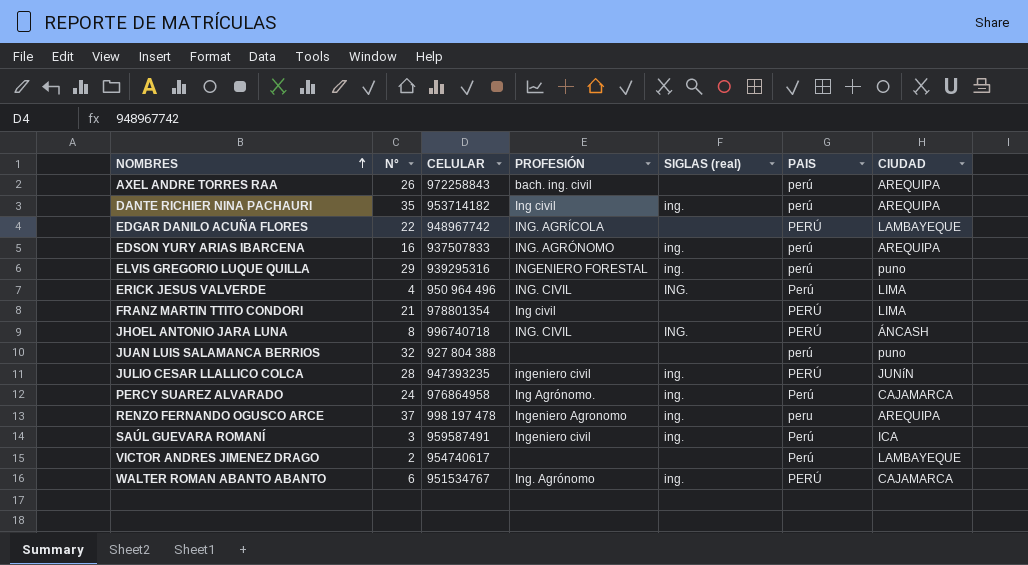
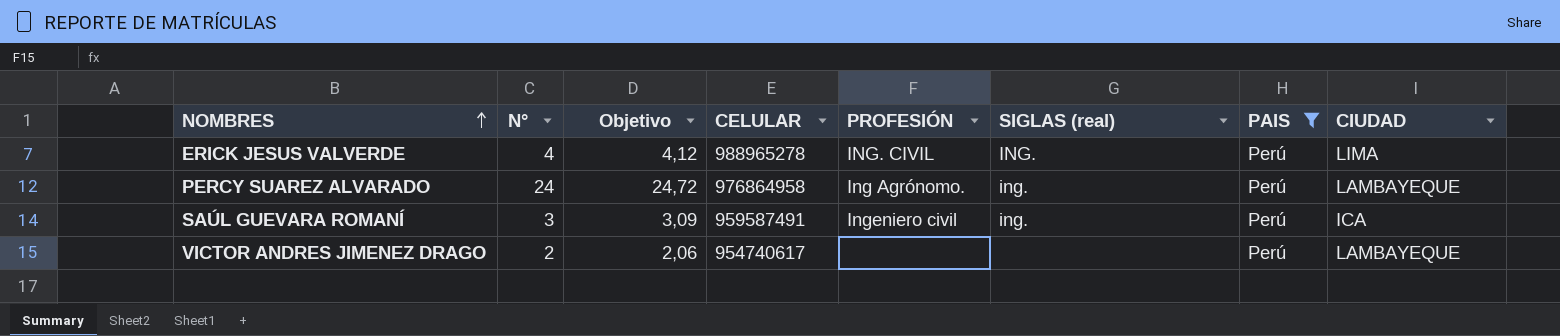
filter: none -> PAIS = Perú
column Objetivo | formula: none -> [N°] * 1,03
ERICK JESUS VALVERDE | CELULAR: 950 964 496 -> 988965278
PERCY SUAREZ ALVARADO | CIUDAD: CAJAMARCA -> LAMBAYEQUE

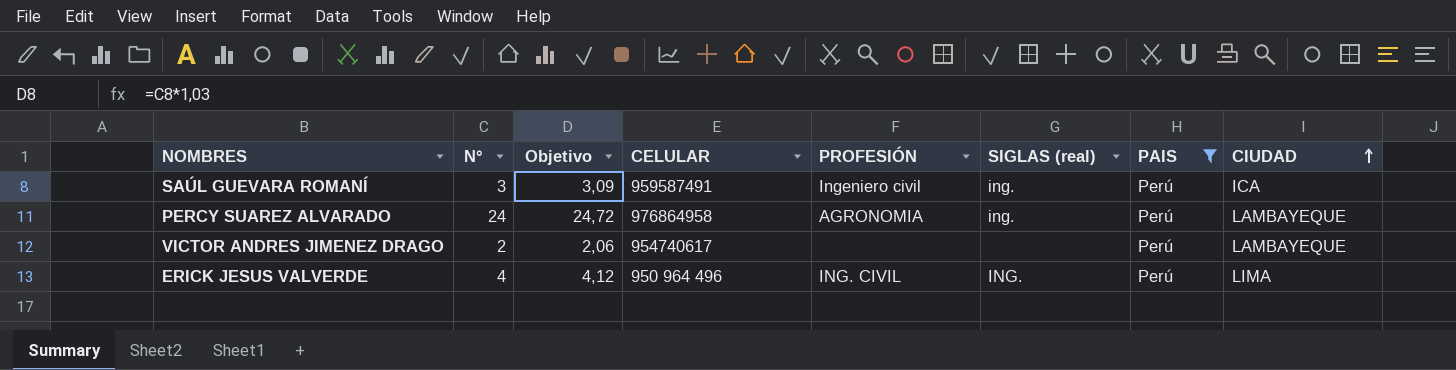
row order: NOMBRES ascending -> CIUDAD ascending
PERCY SUAREZ ALVARADO | PROFESIÓN: Ing Agrónomo. -> AGRONOMIA
ERICK JESUS VALVERDE | CELULAR: 988965278 -> 950 964 496

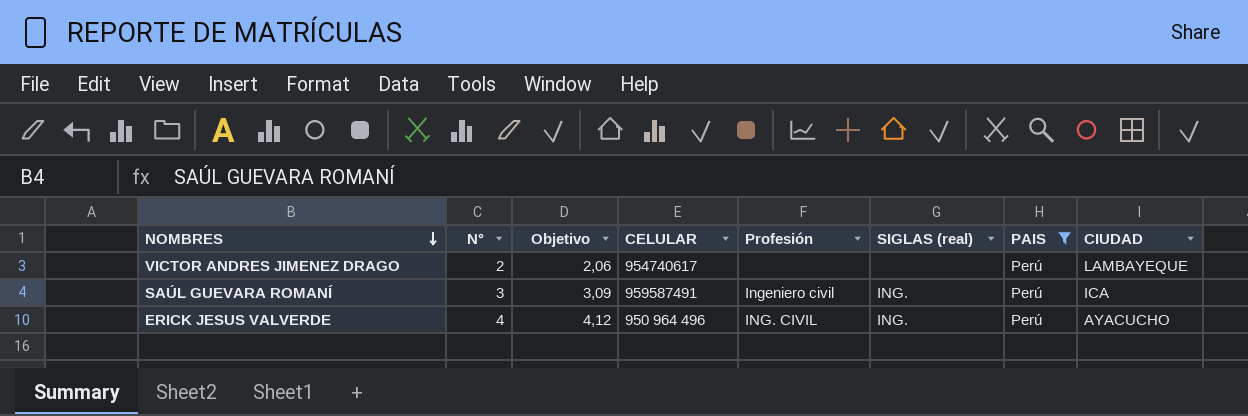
row order: CIUDAD ascending -> NOMBRES descending
column name: PROFESIÓN -> Profesión
row PERCY SUAREZ ALVARADO: 24 | 24,72 | 976864958 | AGRONOMIA | ing. | Perú | LAMBAYEQUE -> none
SAÚL GUEVARA ROMANÍ | SIGLAS (real): ing. -> ING.
ERICK JESUS VALVERDE | CIUDAD: LIMA -> AYACUCHO

